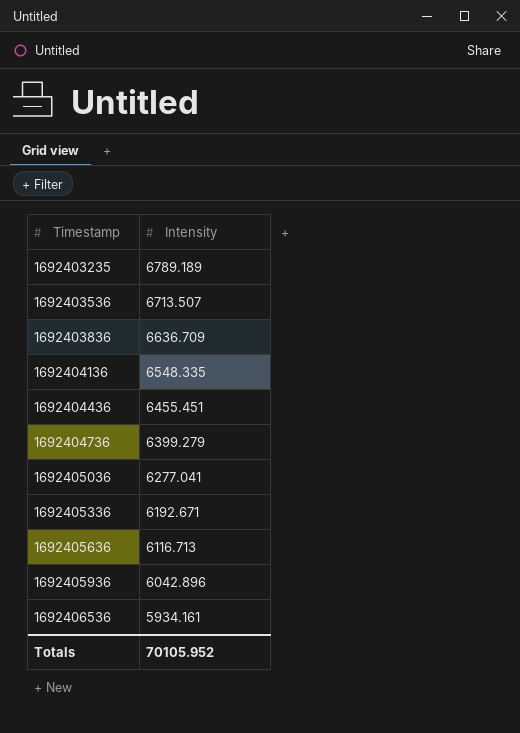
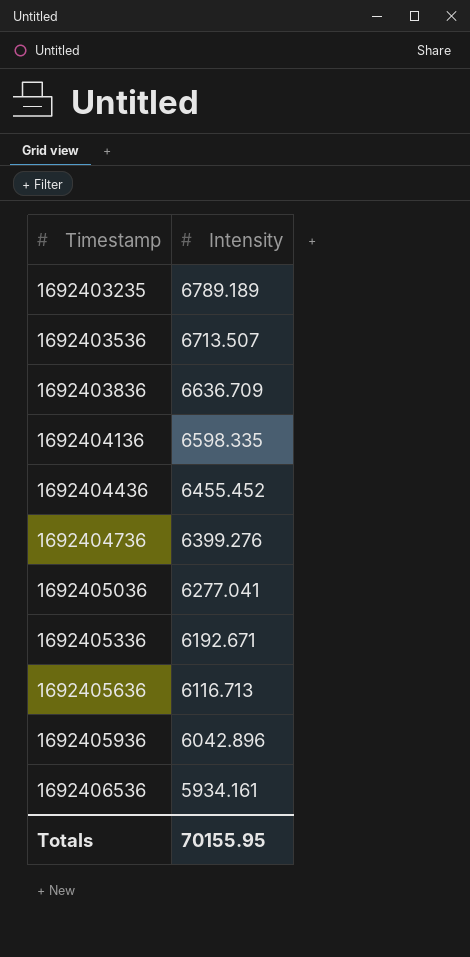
1692404136 | Intensity: 6548.335 -> 6598.335
1692404436 | Intensity: 6455.451 -> 6455.452
1692404736 | Intensity: 6399.279 -> 6399.276
Totals | Intensity: 70105.952 -> 70155.95

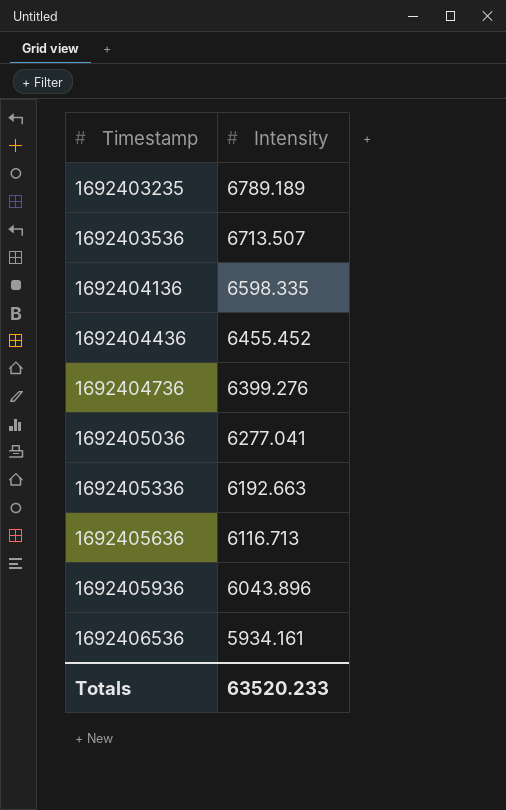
row 1692403836: 6636.709 -> none
1692405336 | Intensity: 6192.671 -> 6192.663
1692405936 | Intensity: 6042.896 -> 6043.896
Totals | Intensity: 70155.95 -> 63520.233

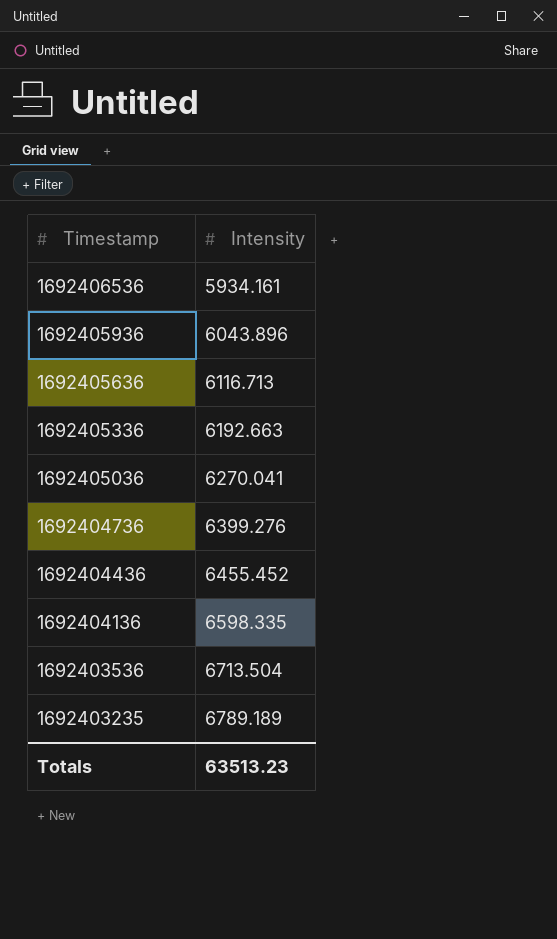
row order: Timestamp ascending -> Timestamp descending
1692405036 | Intensity: 6277.041 -> 6270.041
1692403536 | Intensity: 6713.507 -> 6713.504
Totals | Intensity: 63520.233 -> 63513.23

